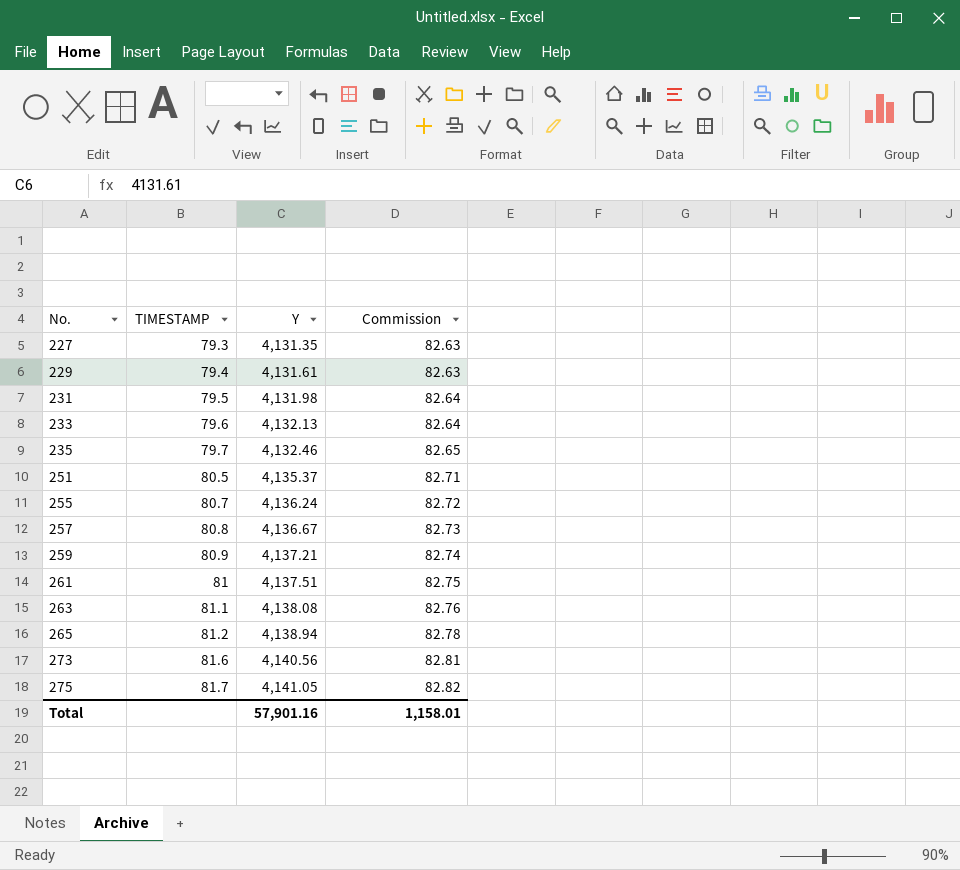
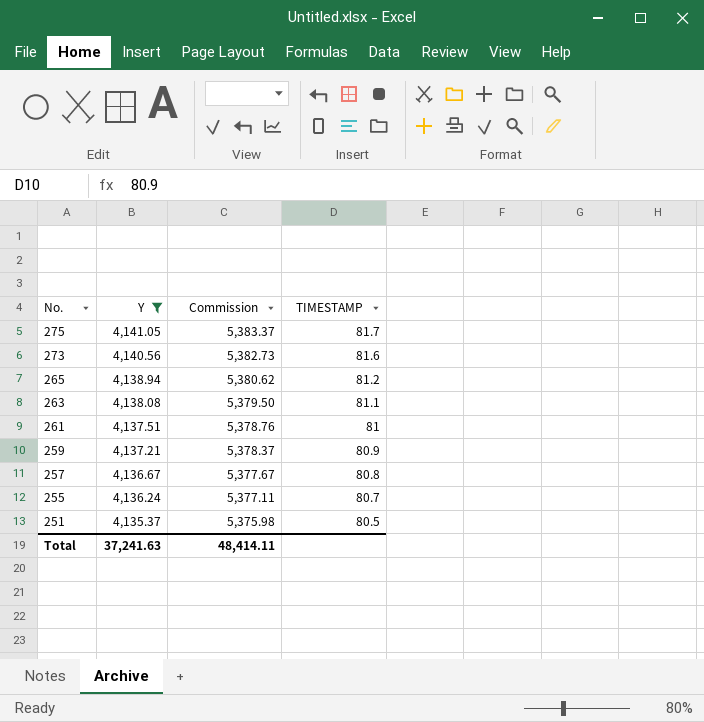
filter: none -> Y >= 4,135.37
row order: No. ascending -> No. descending
column Commission | formula: [Y] * 0.02 -> [Y] * 1.3
column TIMESTAMP | position: 2 -> 4
Total | Y: 57,901.16 -> 37,241.63
Total | Commission: 1,158.01 -> 48,414.11

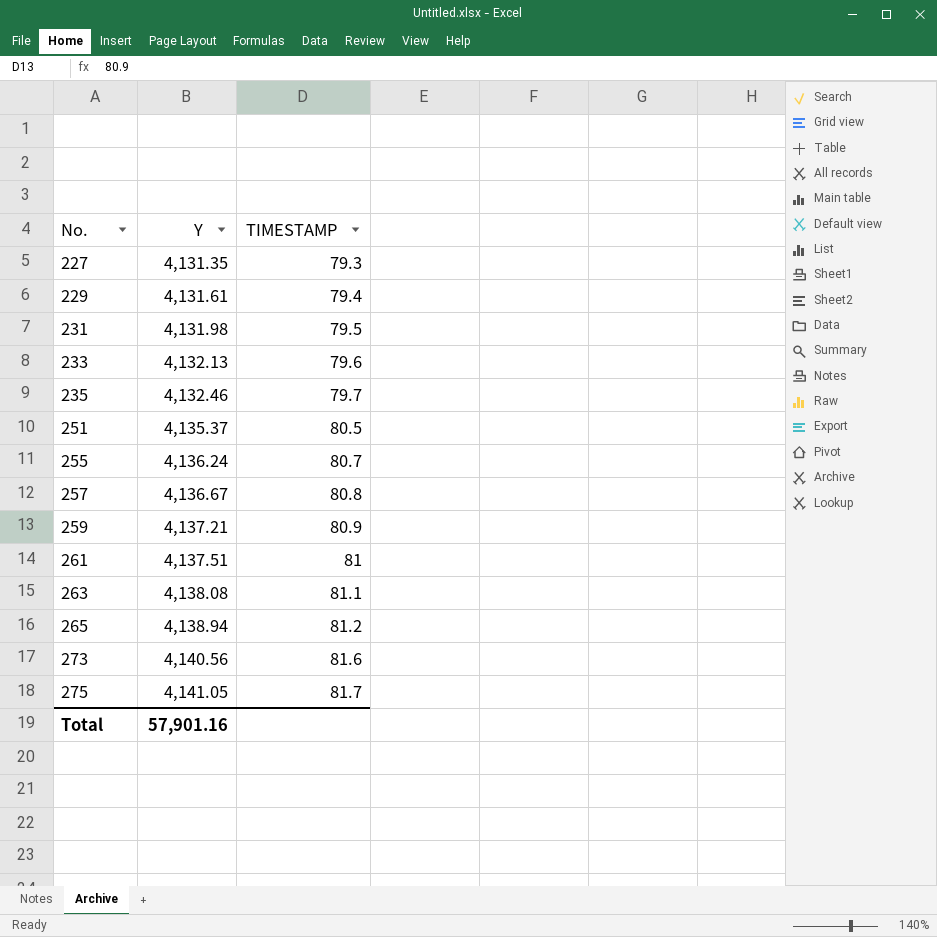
filter: Y >= 4,135.37 -> none
row order: No. descending -> No. ascending
column Commission | formula: [Y] * 1.3 -> none
Total | Y: 37,241.63 -> 57,901.16

